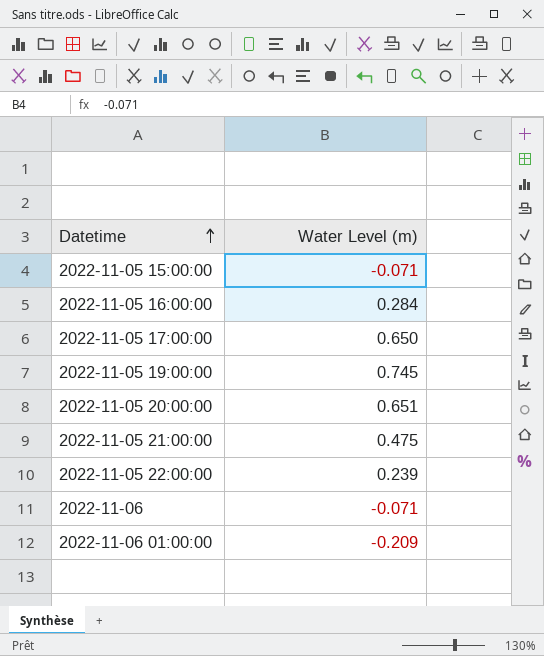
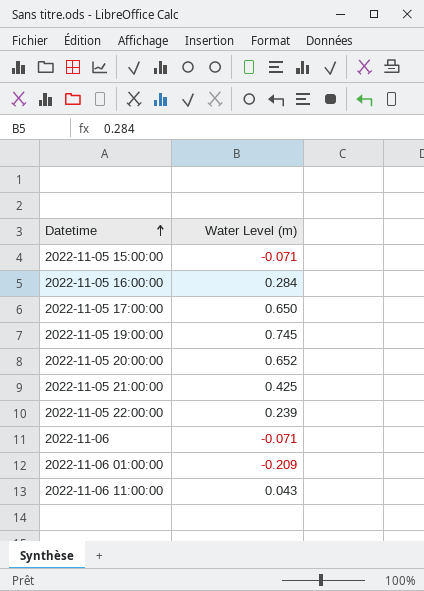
2022-11-05 20:00:00 | Water Level (m): 0.651 -> 0.652
2022-11-05 21:00:00 | Water Level (m): 0.475 -> 0.425
row 2022-11-06 11:00:00: none -> 0.043

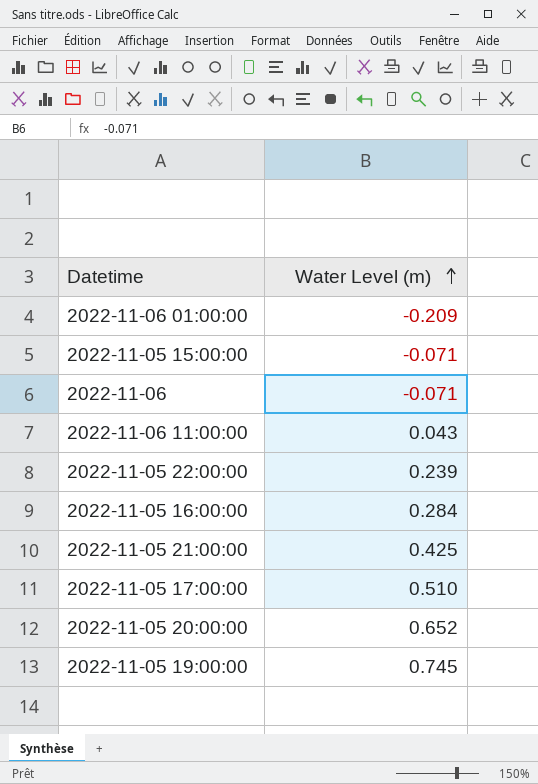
row order: Datetime ascending -> Water Level (m) ascending
2022-11-05 17:00:00 | Water Level (m): 0.650 -> 0.510

